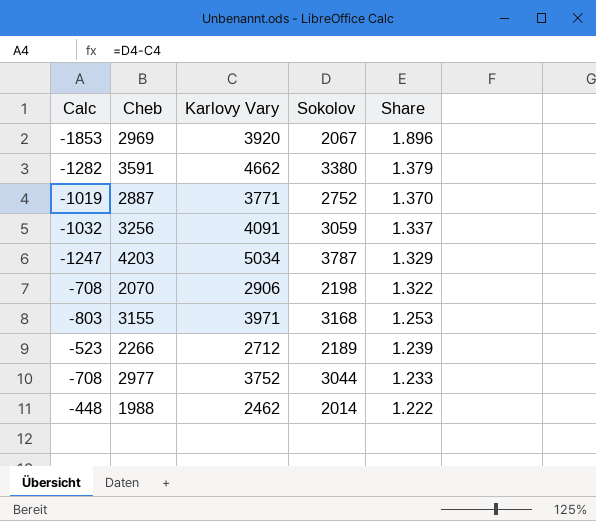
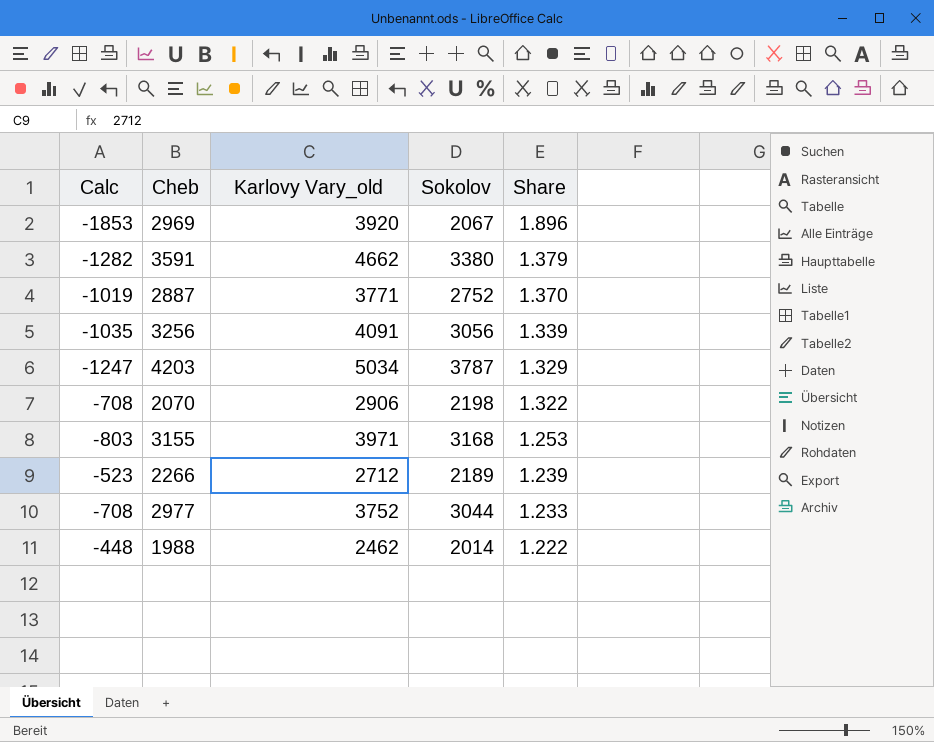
column name: Karlovy Vary -> Karlovy Vary_old
3256 | Calc: -1032 -> -1035
3256 | Sokolov: 3059 -> 3056
3256 | Share: 1.337 -> 1.339

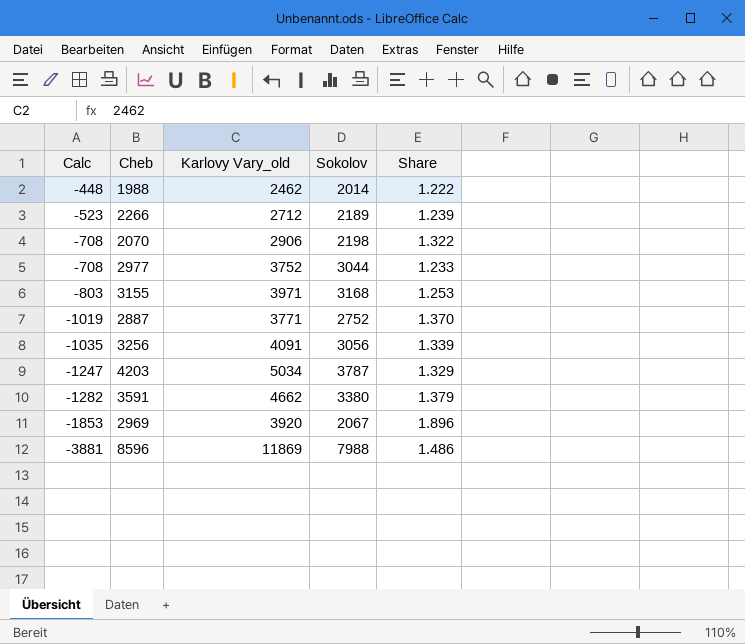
row order: Share descending -> Calc descending
row 8596: none -> -3881 | 11869 | 7988 | 1.486

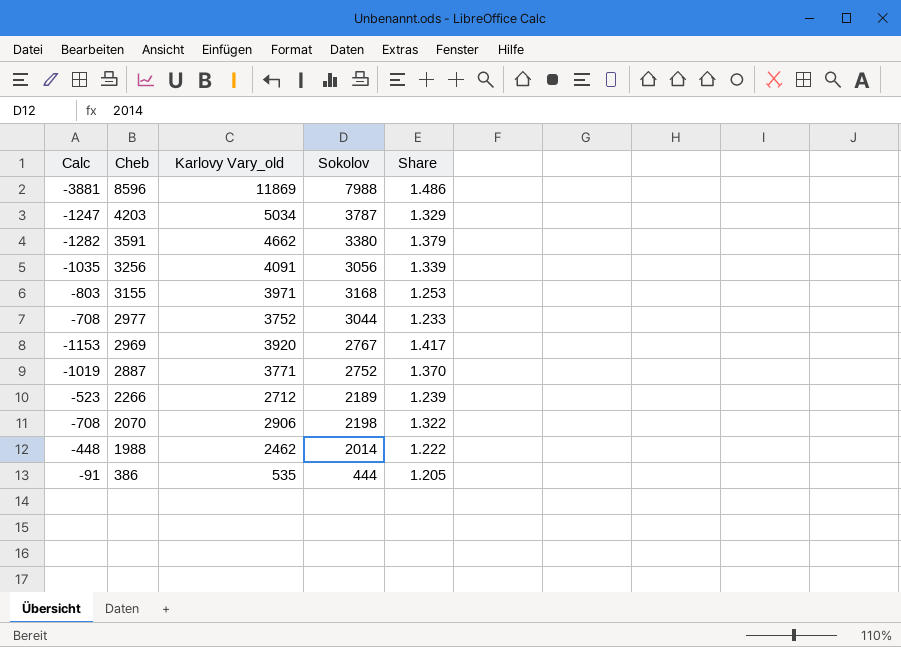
row order: Calc descending -> Cheb descending
2969 | Calc: -1853 -> -1153
2969 | Sokolov: 2067 -> 2767
2969 | Share: 1.896 -> 1.417
row 386: none -> -91 | 535 | 444 | 1.205

